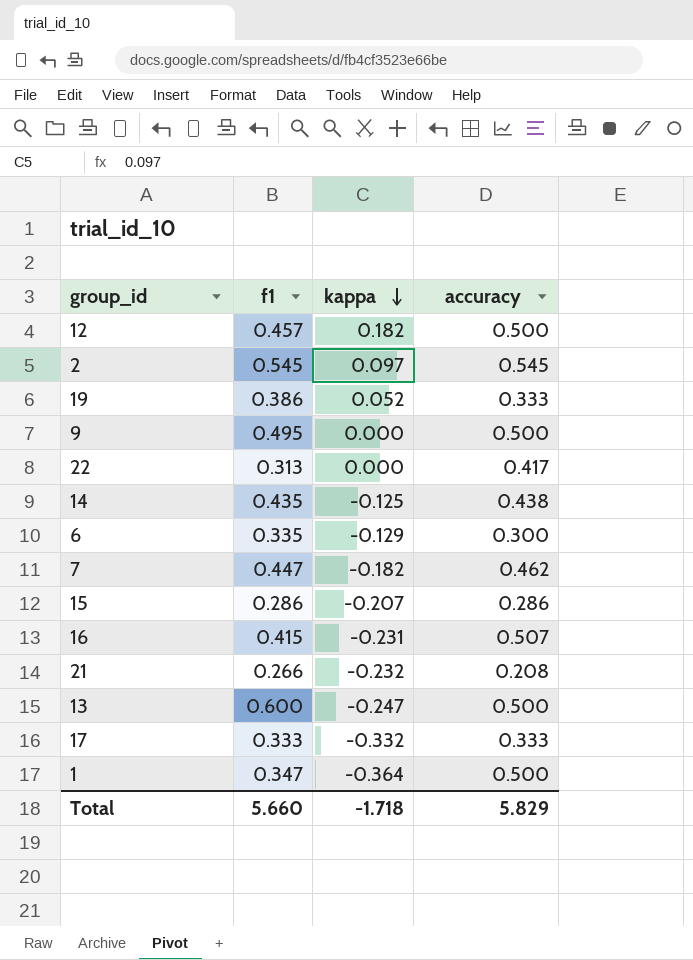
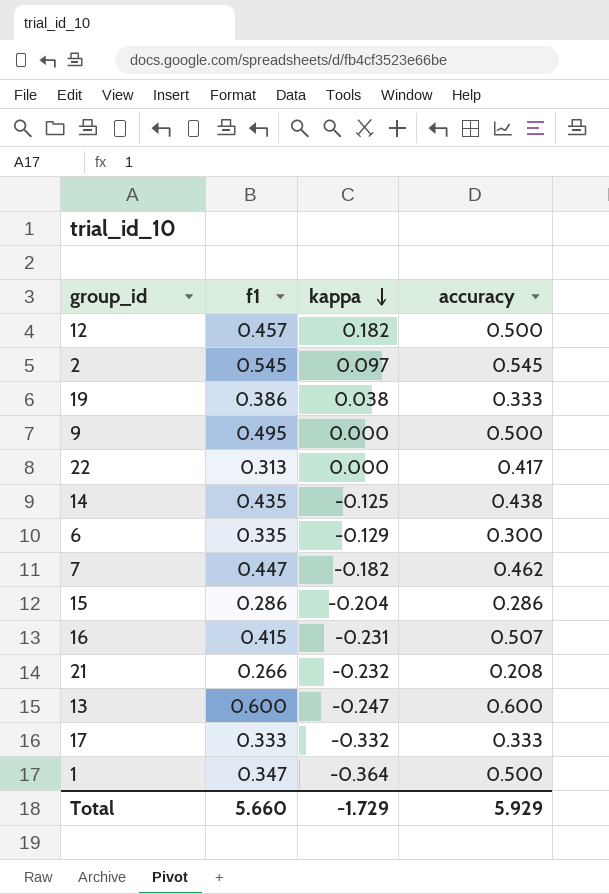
19 | kappa: 0.052 -> 0.038
15 | kappa: -0.207 -> -0.204
13 | accuracy: 0.500 -> 0.600
Total | kappa: -1.718 -> -1.729
Total | accuracy: 5.829 -> 5.929

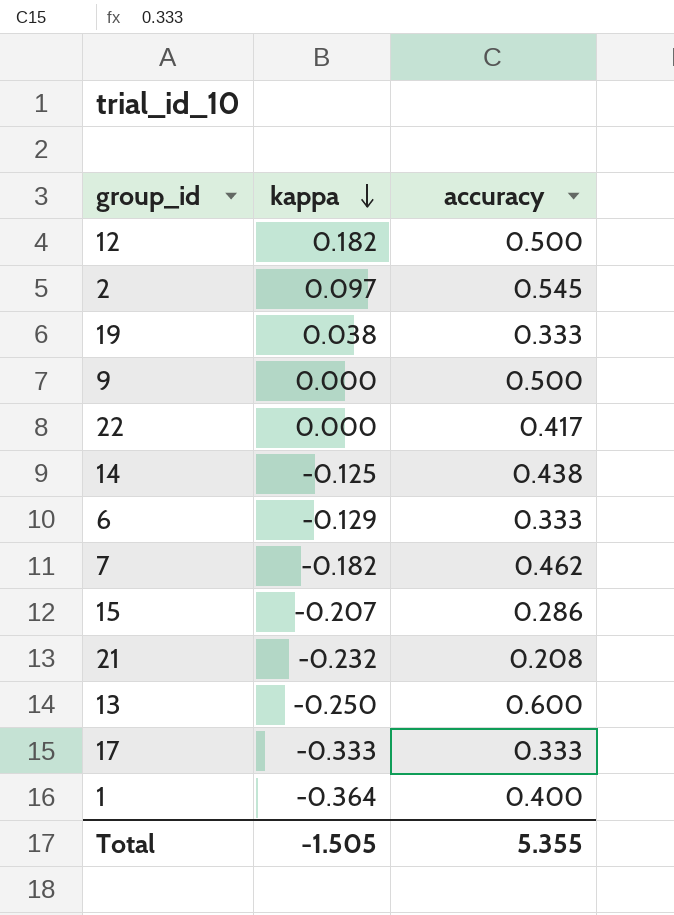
column f1 | position: 2 -> none
row 16: 0.415 | -0.231 | 0.507 -> none
6 | accuracy: 0.300 -> 0.333
15 | kappa: -0.204 -> -0.207
13 | kappa: -0.247 -> -0.250
17 | kappa: -0.332 -> -0.333
1 | accuracy: 0.500 -> 0.400
Total | kappa: -1.729 -> -1.505
Total | accuracy: 5.929 -> 5.355

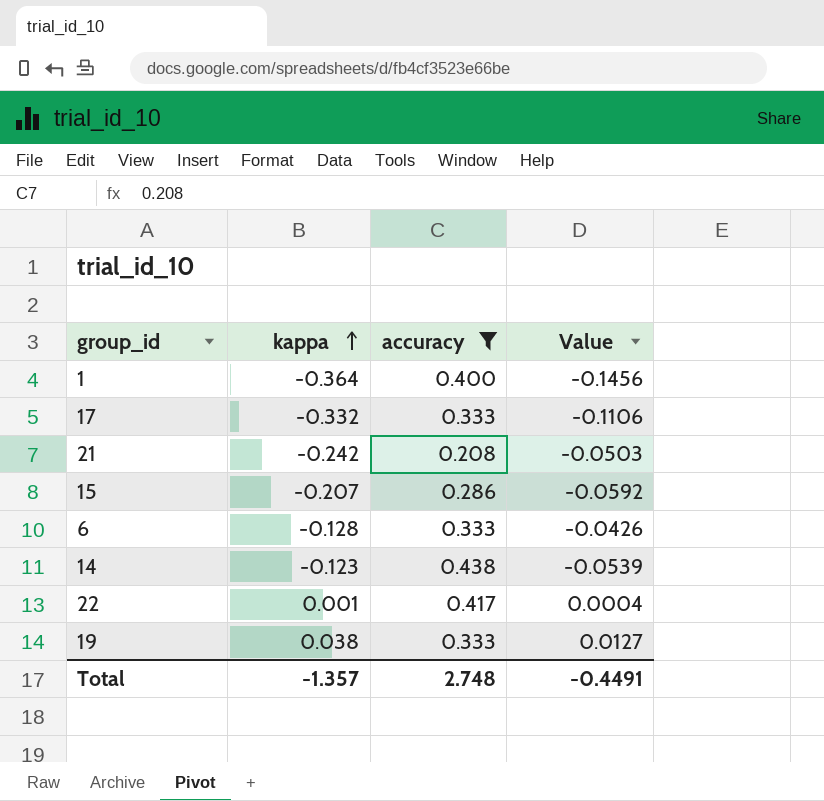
filter: none -> accuracy <= 0.438
row order: kappa descending -> kappa ascending
column Value | formula: none -> [kappa] * [accuracy]
17 | kappa: -0.333 -> -0.332
21 | kappa: -0.232 -> -0.242
6 | kappa: -0.129 -> -0.128
14 | kappa: -0.125 -> -0.123
22 | kappa: 0.000 -> 0.001
Total | kappa: -1.505 -> -1.357
Total | accuracy: 5.355 -> 2.748

